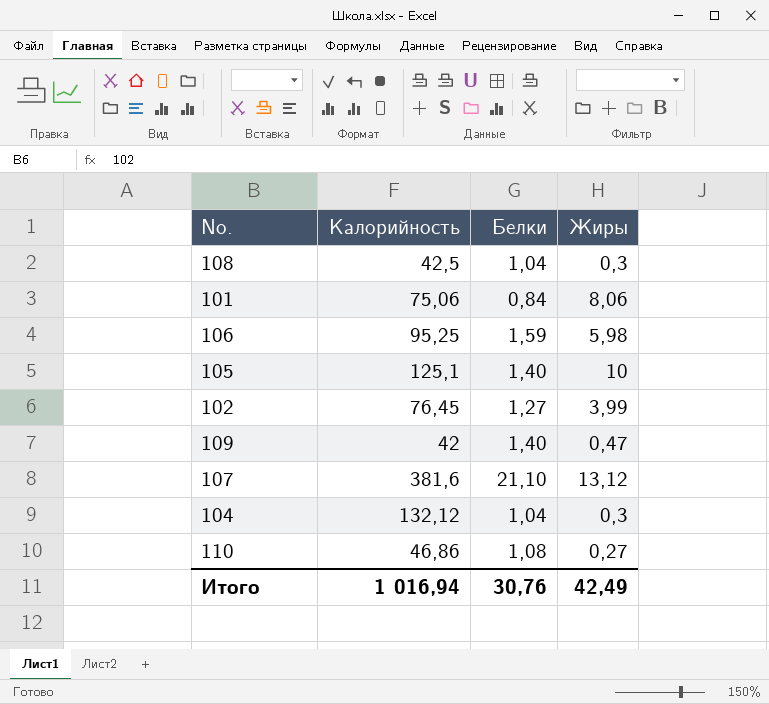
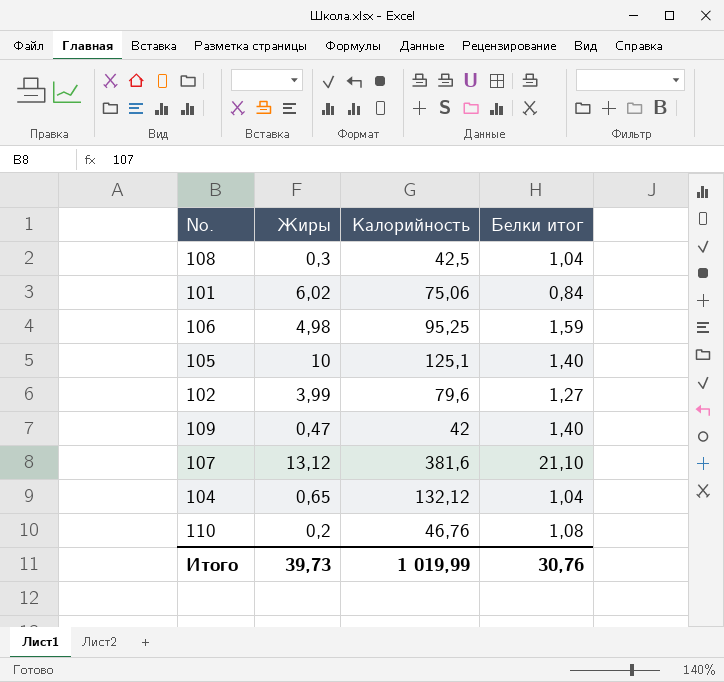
column Жиры | position: 4 -> 2
column name: Белки -> Белки итог
101 | Жиры: 8,06 -> 6,02
106 | Жиры: 5,98 -> 4,98
102 | Калорийность: 76,45 -> 79,6
104 | Жиры: 0,3 -> 0,65
110 | Жиры: 0,27 -> 0,2
110 | Калорийность: 46,86 -> 46,76
Итого | Жиры: 42,49 -> 39,73
Итого | Калорийность: 1 016,94 -> 1 019,99

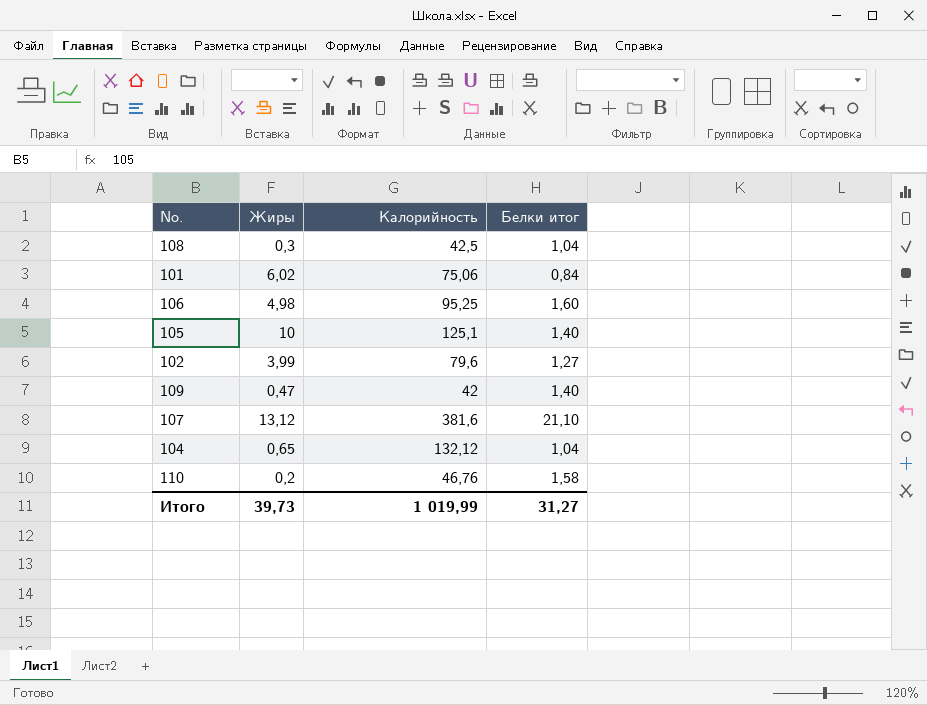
106 | Белки итог: 1,59 -> 1,60
110 | Белки итог: 1,08 -> 1,58
Итого | Белки итог: 30,76 -> 31,27

